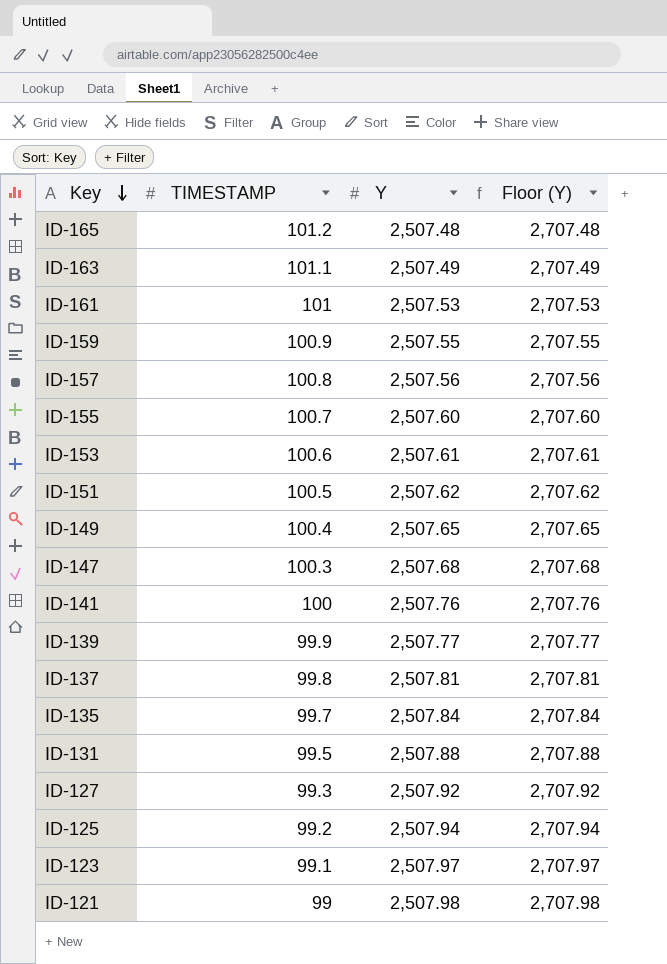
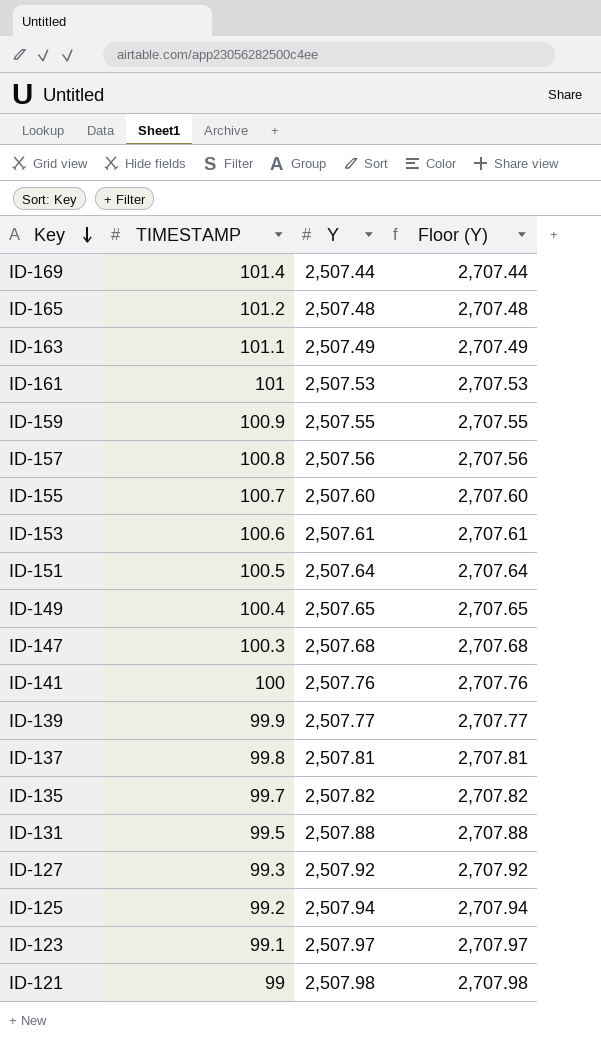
row ID-169: none -> 101.4 | 2,507.44 | 2,707.44
ID-151 | Y: 2,507.62 -> 2,507.64
ID-151 | Floor (Y): 2,707.62 -> 2,707.64
ID-135 | Y: 2,507.84 -> 2,507.82
ID-135 | Floor (Y): 2,707.84 -> 2,707.82

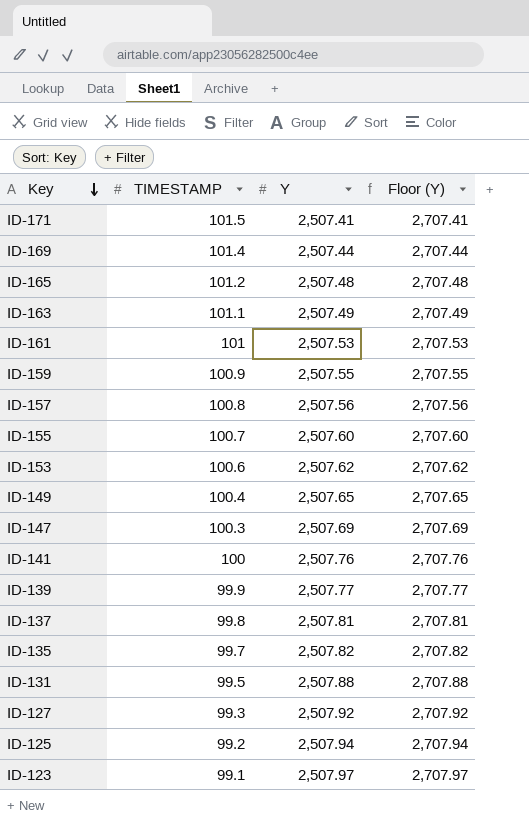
row ID-151: 100.5 | 2,507.64 | 2,707.64 -> none
row ID-121: 99 | 2,507.98 | 2,707.98 -> none
row ID-171: none -> 101.5 | 2,507.41 | 2,707.41
ID-153 | Y: 2,507.61 -> 2,507.62
ID-153 | Floor (Y): 2,707.61 -> 2,707.62
ID-147 | Y: 2,507.68 -> 2,507.69
ID-147 | Floor (Y): 2,707.68 -> 2,707.69

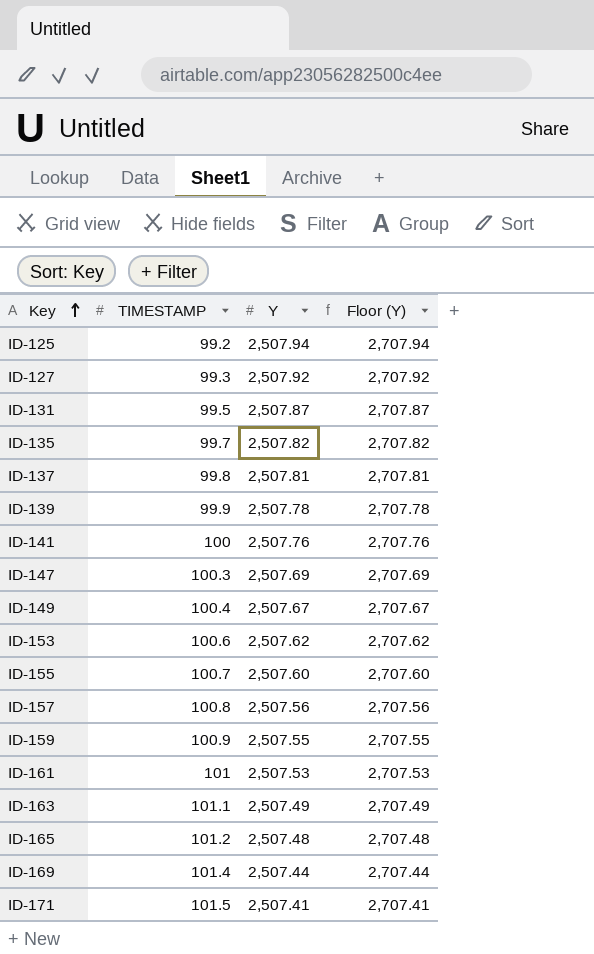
row order: Key descending -> Key ascending
row ID-123: 99.1 | 2,507.97 | 2,707.97 -> none
ID-131 | Y: 2,507.88 -> 2,507.87
ID-131 | Floor (Y): 2,707.88 -> 2,707.87
ID-139 | Y: 2,507.77 -> 2,507.78
ID-139 | Floor (Y): 2,707.77 -> 2,707.78
ID-149 | Y: 2,507.65 -> 2,507.67
ID-149 | Floor (Y): 2,707.65 -> 2,707.67

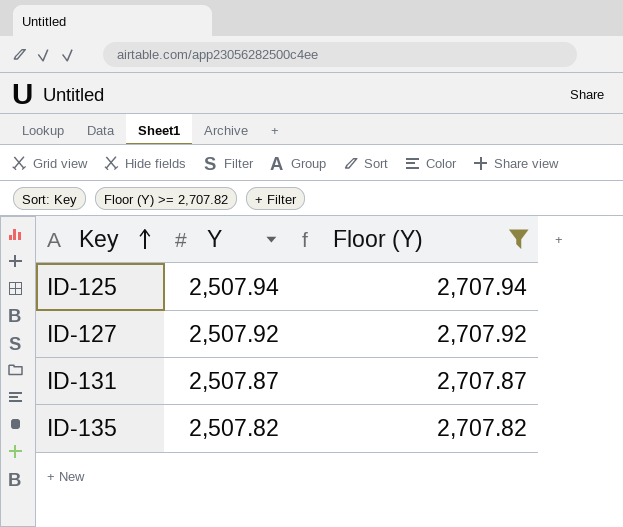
filter: none -> Floor (Y) >= 2,707.82
column TIMESTAMP | position: 2 -> none

